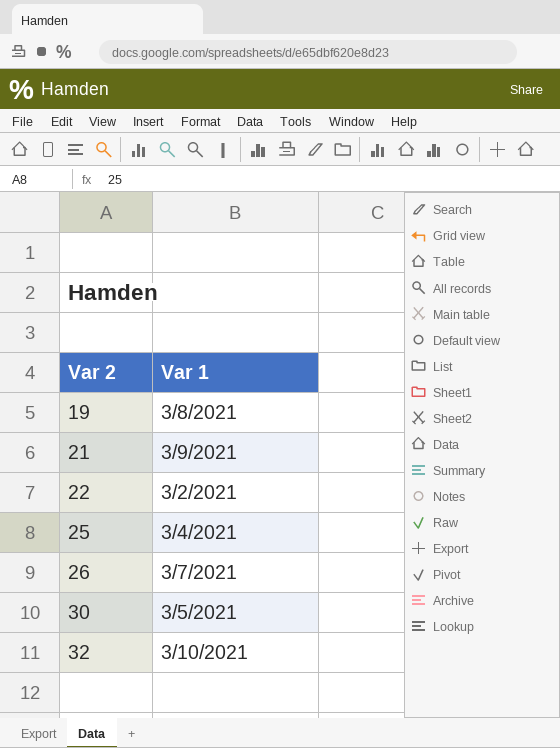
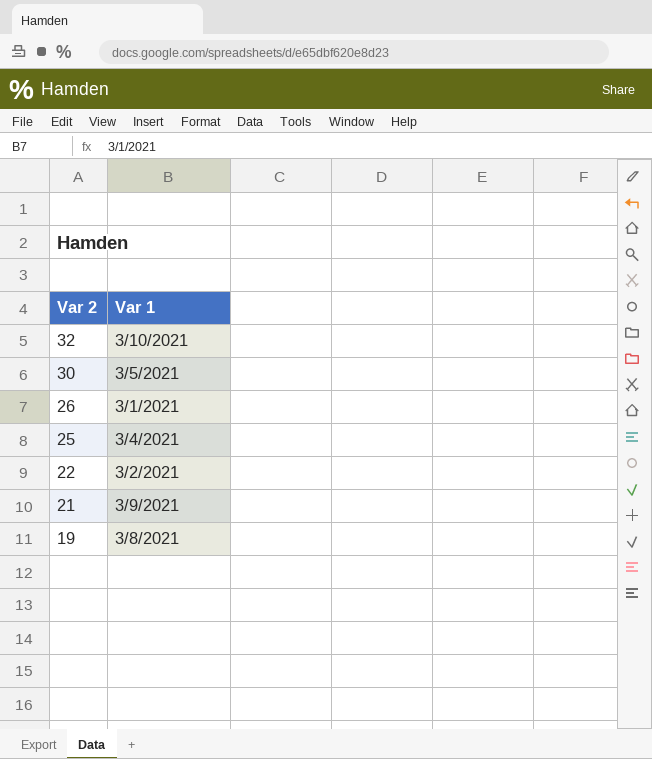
row order: Var 2 ascending -> Var 2 descending
26 | Var 1: 3/7/2021 -> 3/1/2021

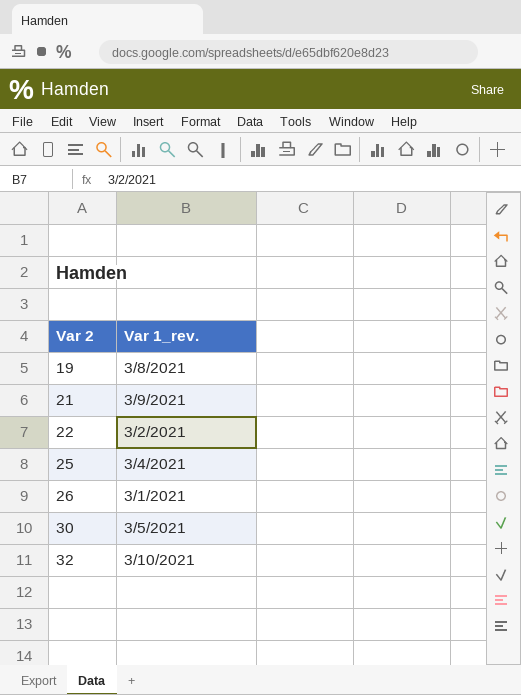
row order: Var 2 descending -> Var 2 ascending
column name: Var 1 -> Var 1_rev.

